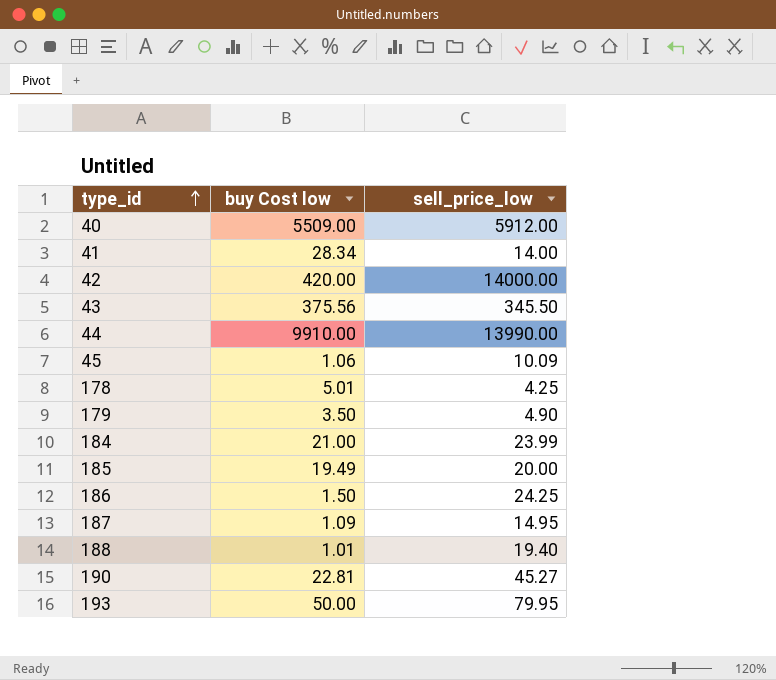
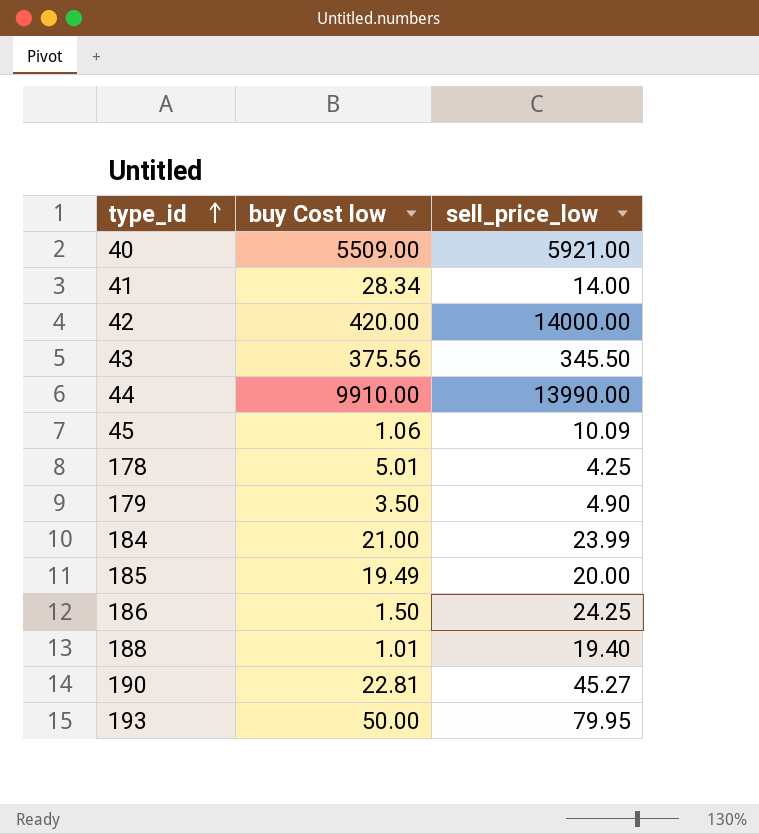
row 187: 1.09 | 14.95 -> none
40 | sell_price_low: 5912.00 -> 5921.00

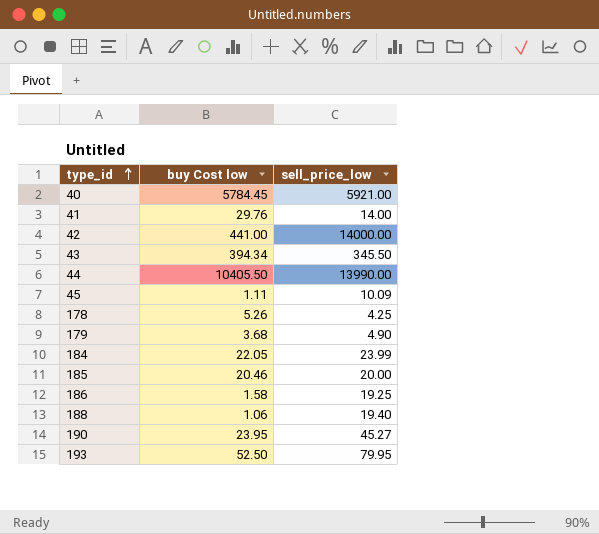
40 | buy Cost low: 5509.00 -> 5784.45
41 | buy Cost low: 28.34 -> 29.76
42 | buy Cost low: 420.00 -> 441.00
43 | buy Cost low: 375.56 -> 394.34
44 | buy Cost low: 9910.00 -> 10405.50
45 | buy Cost low: 1.06 -> 1.11
178 | buy Cost low: 5.01 -> 5.26
179 | buy Cost low: 3.50 -> 3.68
184 | buy Cost low: 21.00 -> 22.05
185 | buy Cost low: 19.49 -> 20.46
186 | buy Cost low: 1.50 -> 1.58
186 | sell_price_low: 24.25 -> 19.25
188 | buy Cost low: 1.01 -> 1.06
190 | buy Cost low: 22.81 -> 23.95
193 | buy Cost low: 50.00 -> 52.50

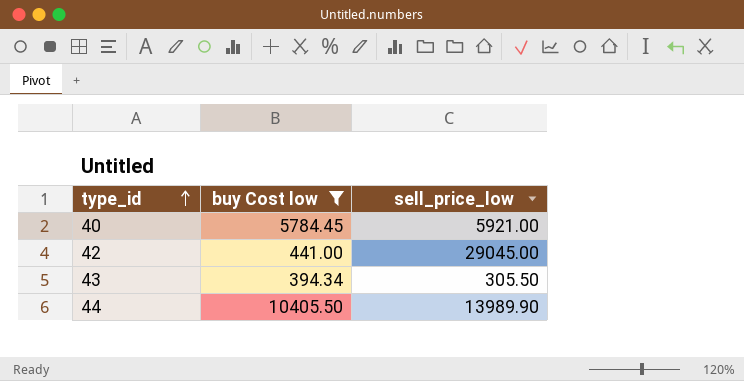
filter: none -> buy Cost low >= 394.34
42 | sell_price_low: 14000.00 -> 29045.00
43 | sell_price_low: 345.50 -> 305.50
44 | sell_price_low: 13990.00 -> 13989.90

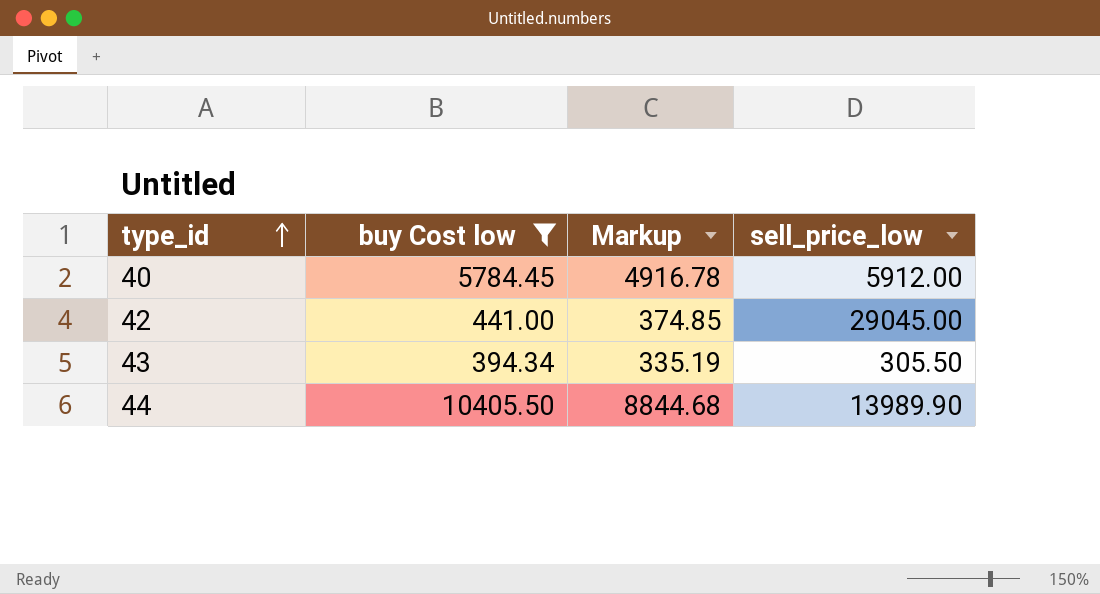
column Markup | formula: none -> [buy Cost low] * 0.85
40 | sell_price_low: 5921.00 -> 5912.00

